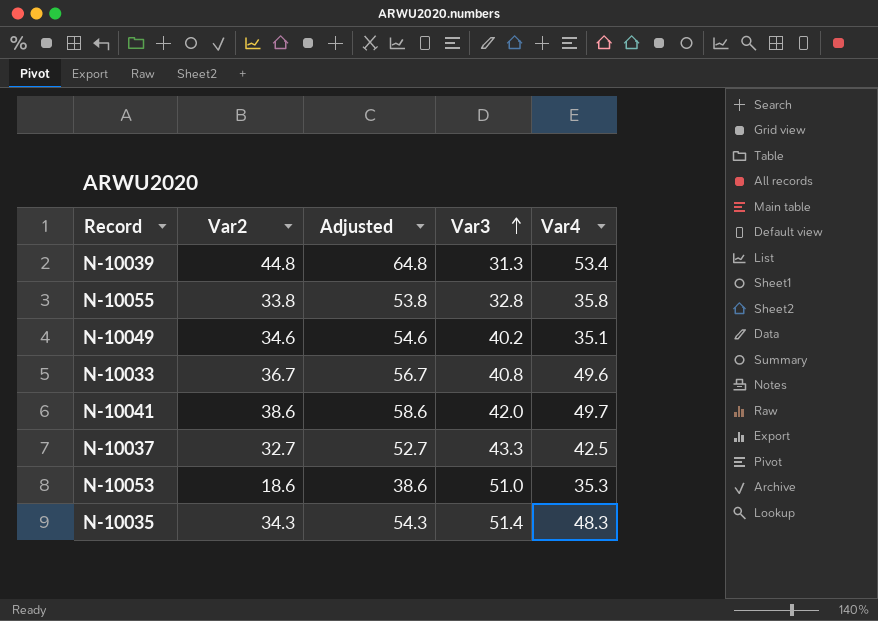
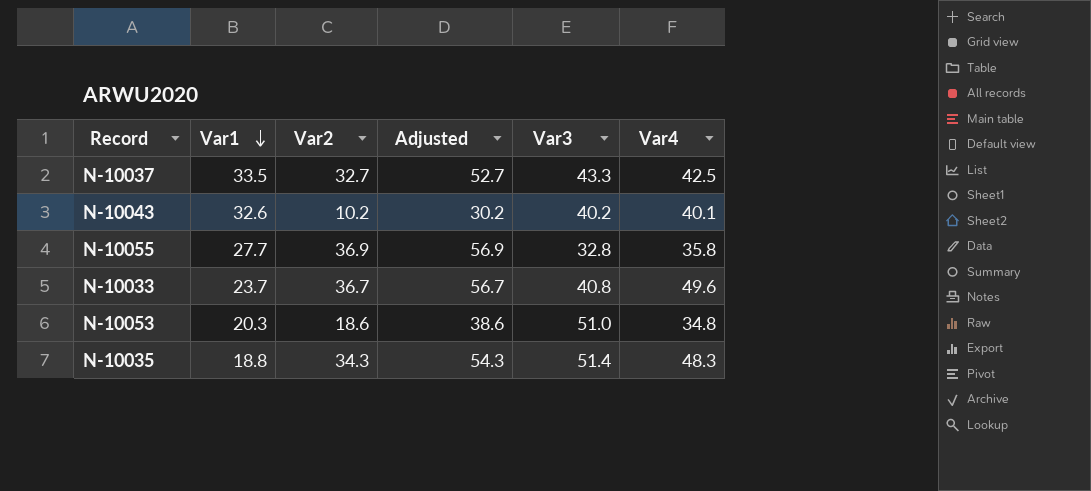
row order: Var3 ascending -> Var1 descending
column Var1 | position: none -> 2
row N-10039: 44.8 | 64.8 | 31.3 | 53.4 -> none
row N-10049: 34.6 | 54.6 | 40.2 | 35.1 -> none
row N-10041: 38.6 | 58.6 | 42.0 | 49.7 -> none
row N-10043: none -> 32.6 | 10.2 | 30.2 | 40.2 | 40.1
N-10055 | Var2: 33.8 -> 36.9
N-10055 | Adjusted: 53.8 -> 56.9
N-10053 | Var4: 35.3 -> 34.8

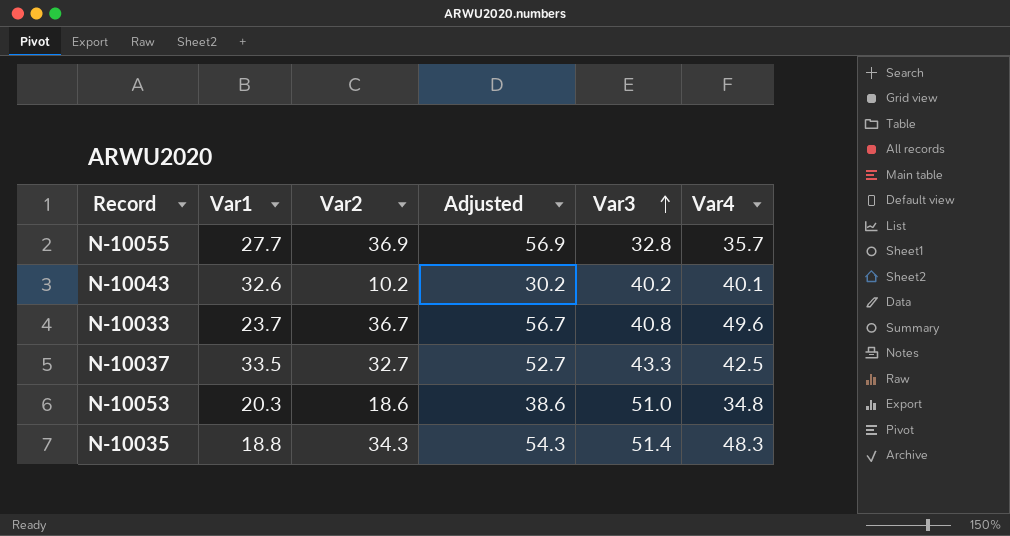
row order: Var1 descending -> Var3 ascending
N-10055 | Var4: 35.8 -> 35.7

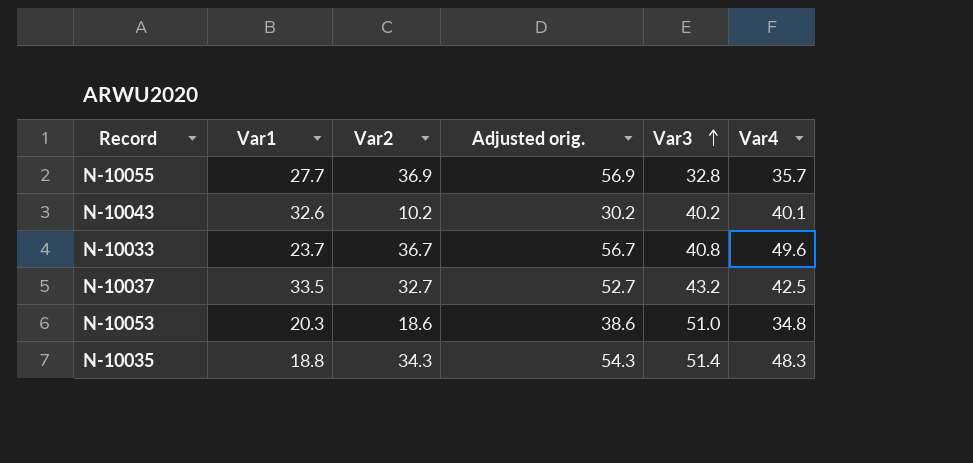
column name: Adjusted -> Adjusted orig.
N-10037 | Var3: 43.3 -> 43.2

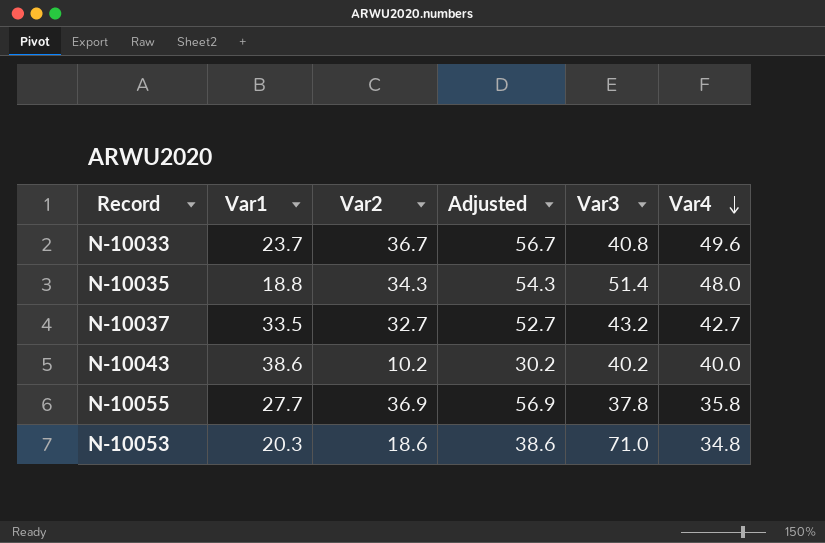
row order: Var3 ascending -> Var4 descending
column name: Adjusted orig. -> Adjusted
N-10035 | Var4: 48.3 -> 48.0
N-10037 | Var4: 42.5 -> 42.7
N-10043 | Var1: 32.6 -> 38.6
N-10043 | Var4: 40.1 -> 40.0
N-10055 | Var3: 32.8 -> 37.8
N-10055 | Var4: 35.7 -> 35.8
N-10053 | Var3: 51.0 -> 71.0

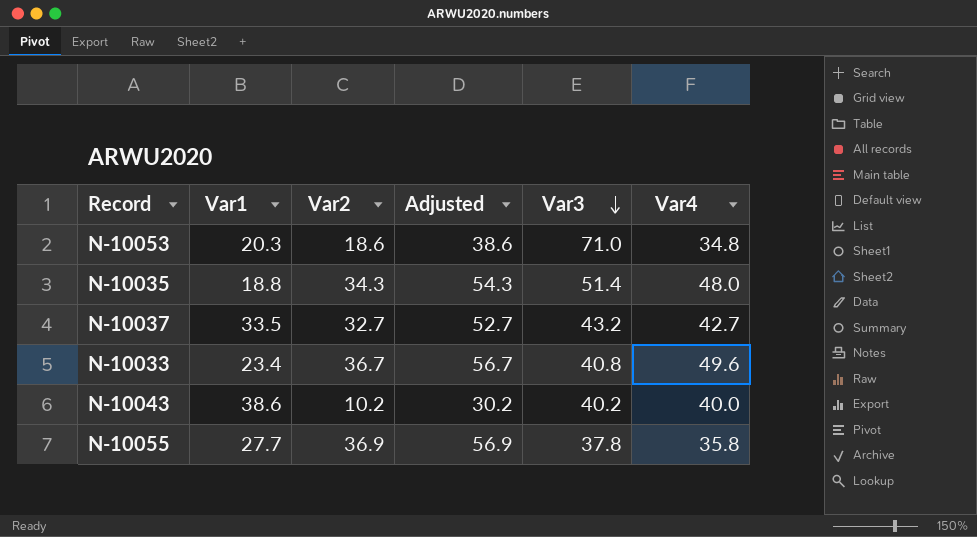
row order: Var4 descending -> Var3 descending
N-10033 | Var1: 23.7 -> 23.4

